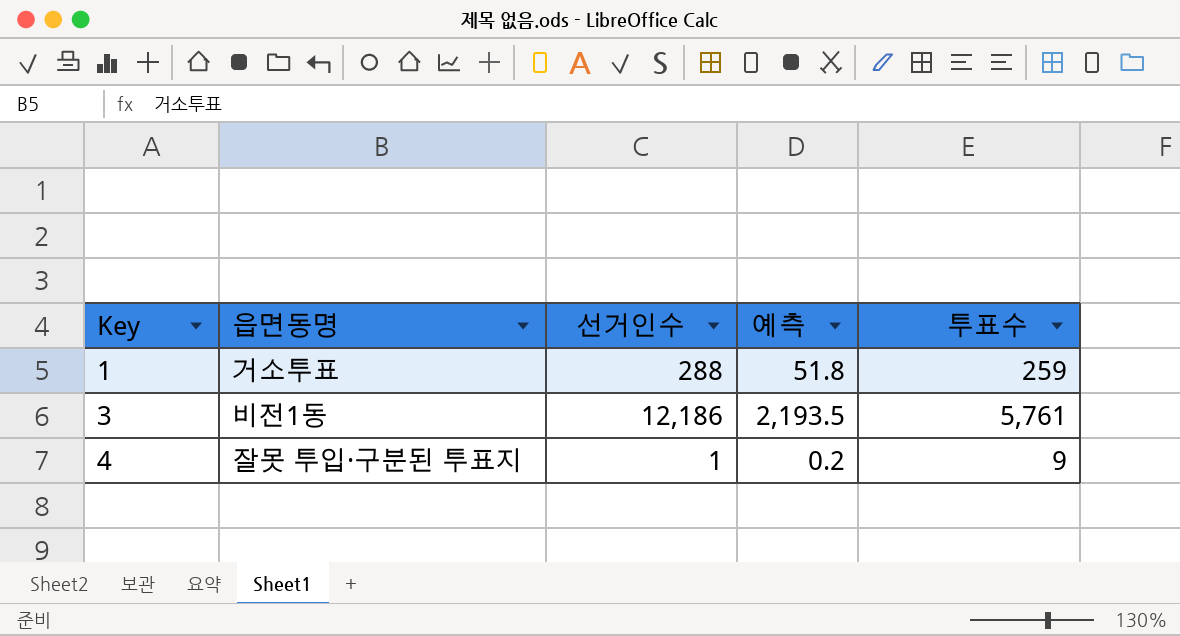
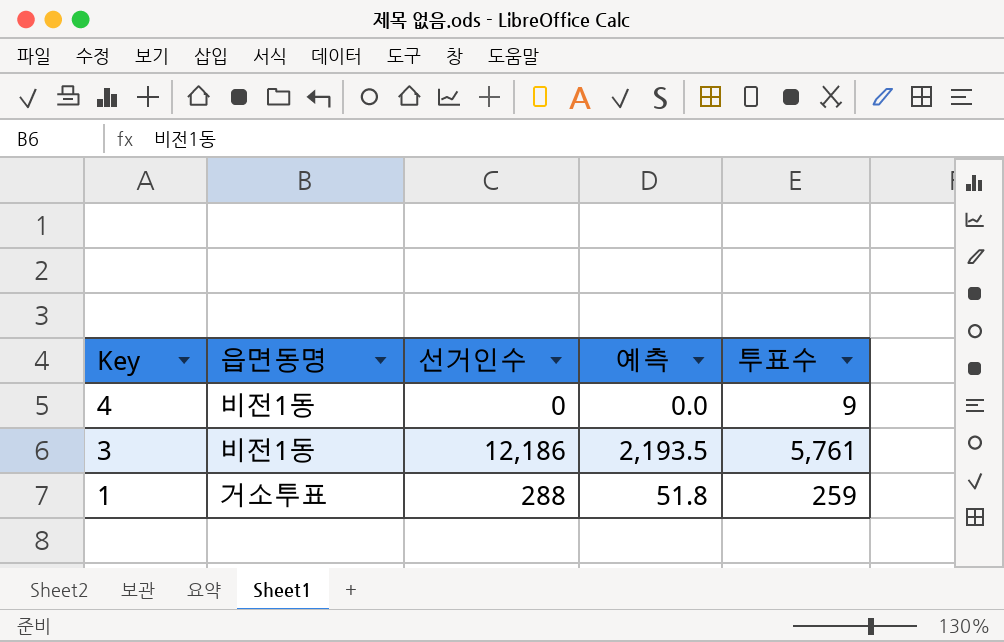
row order: Key ascending -> Key descending
4 | 읍면동명: 잘못 투입·구분된 투표지 -> 비전1동
4 | 선거인수: 1 -> 0
4 | 예측: 0.2 -> 0.0

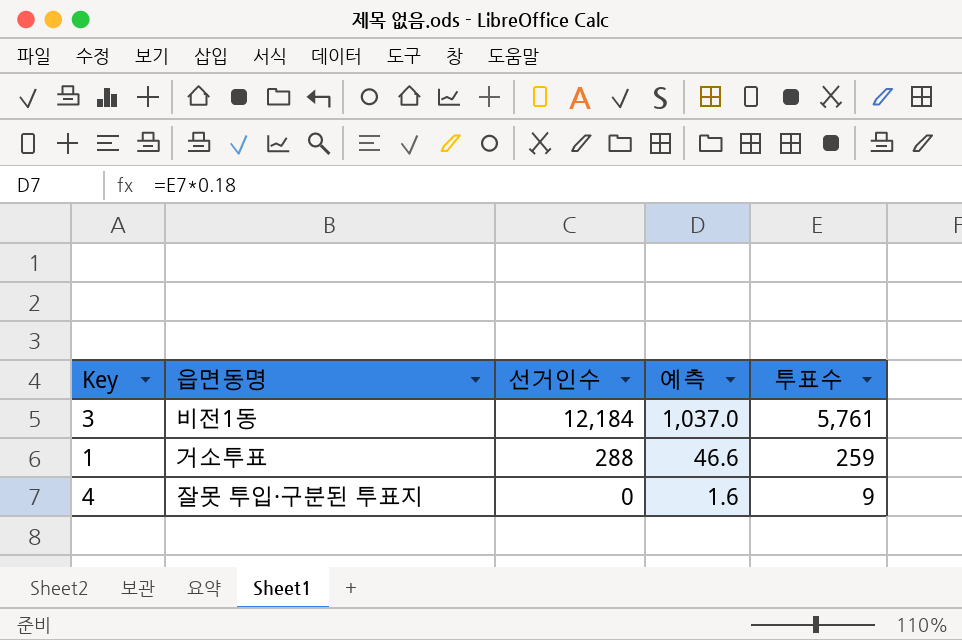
row order: Key descending -> 선거인수 descending
column 예측 | formula: [선거인수] * 0.18 -> [투표수] * 0.18
3 | 선거인수: 12,186 -> 12,184
4 | 읍면동명: 비전1동 -> 잘못 투입·구분된 투표지

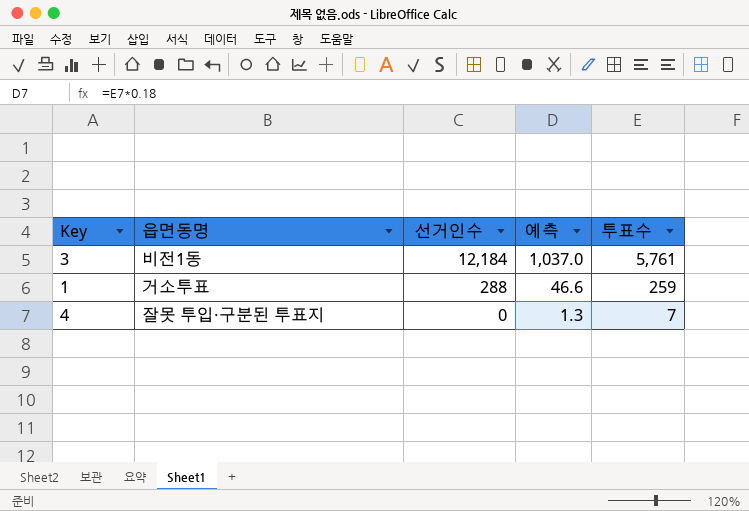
4 | 예측: 1.6 -> 1.3
4 | 투표수: 9 -> 7

